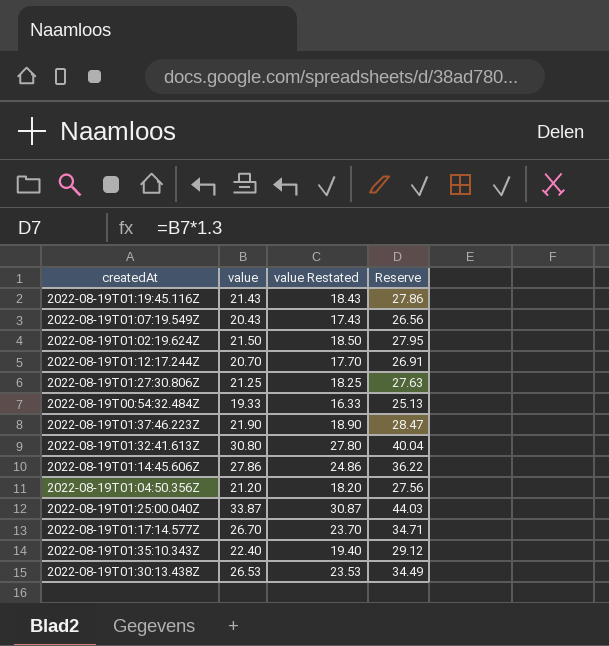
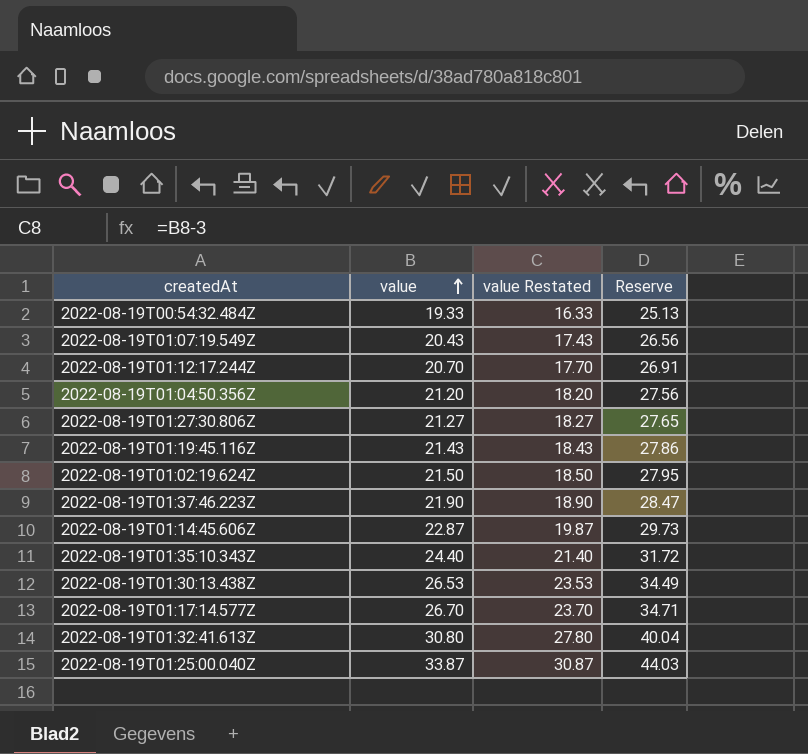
row order: none -> value ascending
2022-08-19T01:27:30.806Z | value: 21.25 -> 21.27
2022-08-19T01:27:30.806Z | value Restated: 18.25 -> 18.27
2022-08-19T01:27:30.806Z | Reserve: 27.63 -> 27.65
2022-08-19T01:14:45.606Z | value: 27.86 -> 22.87
2022-08-19T01:14:45.606Z | value Restated: 24.86 -> 19.87
2022-08-19T01:14:45.606Z | Reserve: 36.22 -> 29.73
2022-08-19T01:35:10.343Z | value: 22.40 -> 24.40
2022-08-19T01:35:10.343Z | value Restated: 19.40 -> 21.40
2022-08-19T01:35:10.343Z | Reserve: 29.12 -> 31.72

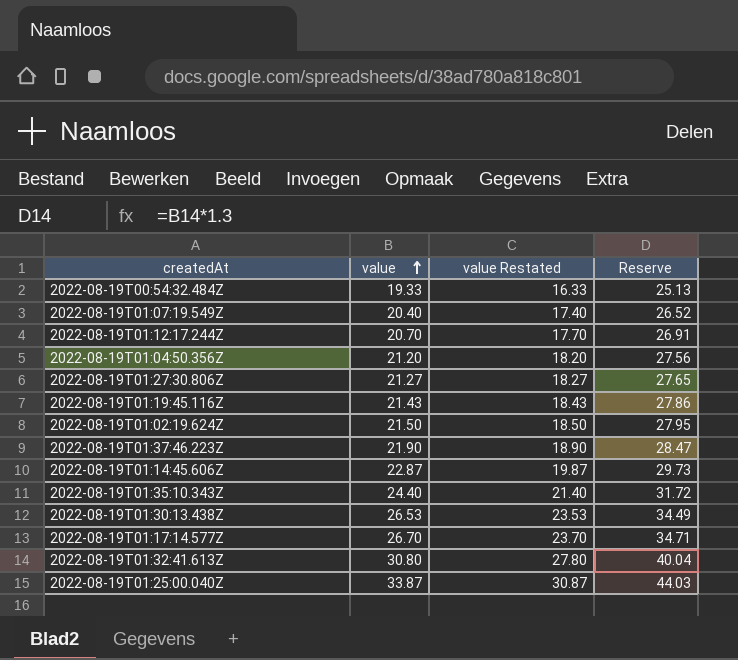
2022-08-19T01:07:19.549Z | value: 20.43 -> 20.40
2022-08-19T01:07:19.549Z | value Restated: 17.43 -> 17.40
2022-08-19T01:07:19.549Z | Reserve: 26.56 -> 26.52

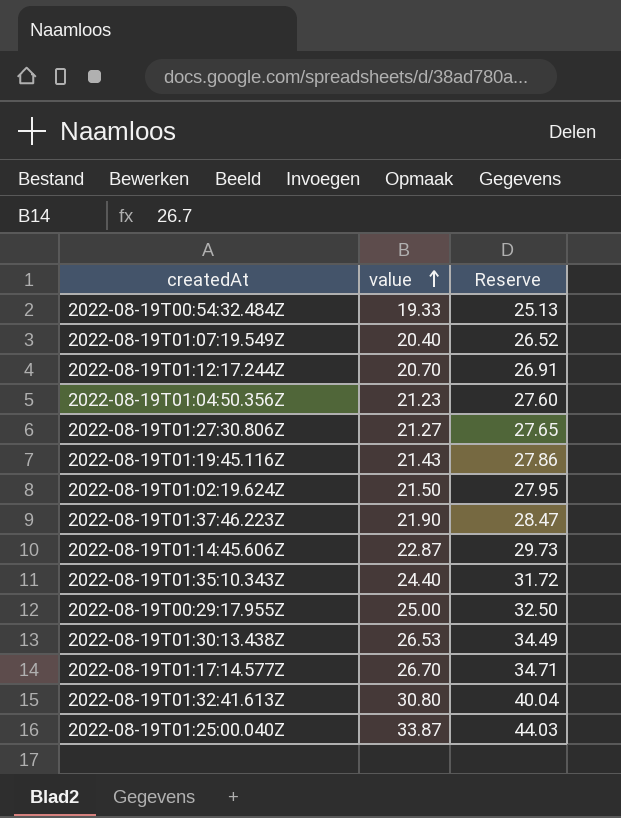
column value Restated | formula: [value] - 3 -> none
2022-08-19T01:04:50.356Z | value: 21.20 -> 21.23
2022-08-19T01:04:50.356Z | Reserve: 27.56 -> 27.60
row 2022-08-19T00:29:17.955Z: none -> 25.00 | 32.50

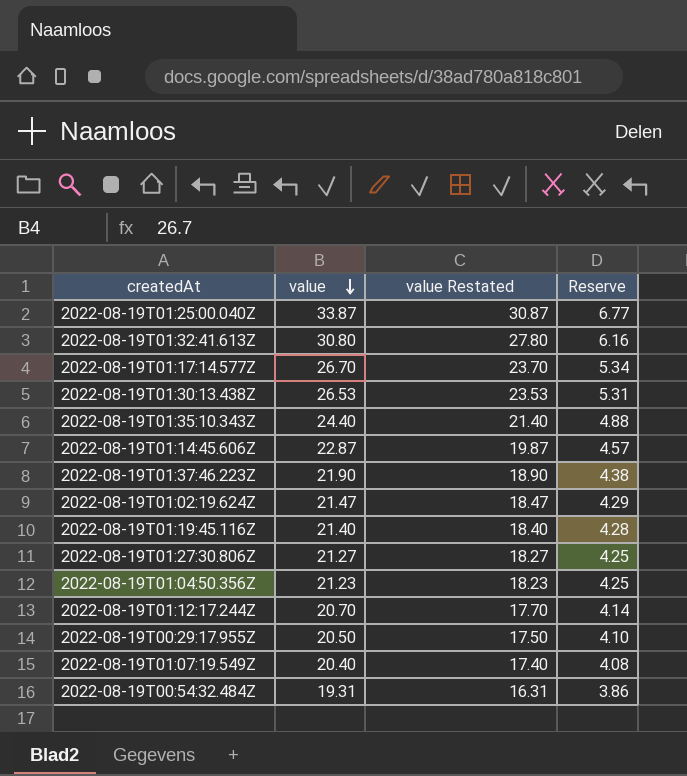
row order: value ascending -> value descending
column value Restated | formula: none -> [value] - 3
column Reserve | formula: [value] * 1.3 -> [value] * 0.2
2022-08-19T01:02:19.624Z | value: 21.50 -> 21.47
2022-08-19T01:19:45.116Z | value: 21.43 -> 21.40
2022-08-19T00:29:17.955Z | value: 25.00 -> 20.50
2022-08-19T00:54:32.484Z | value: 19.33 -> 19.31

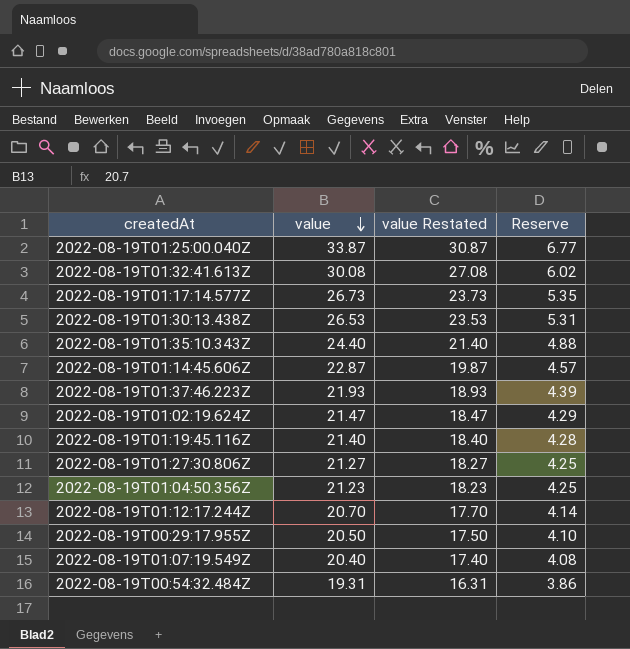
2022-08-19T01:32:41.613Z | value: 30.80 -> 30.08
2022-08-19T01:32:41.613Z | value Restated: 27.80 -> 27.08
2022-08-19T01:32:41.613Z | Reserve: 6.16 -> 6.02
2022-08-19T01:17:14.577Z | value: 26.70 -> 26.73
2022-08-19T01:17:14.577Z | value Restated: 23.70 -> 23.73
2022-08-19T01:17:14.577Z | Reserve: 5.34 -> 5.35
2022-08-19T01:37:46.223Z | value: 21.90 -> 21.93
2022-08-19T01:37:46.223Z | value Restated: 18.90 -> 18.93
2022-08-19T01:37:46.223Z | Reserve: 4.38 -> 4.39

